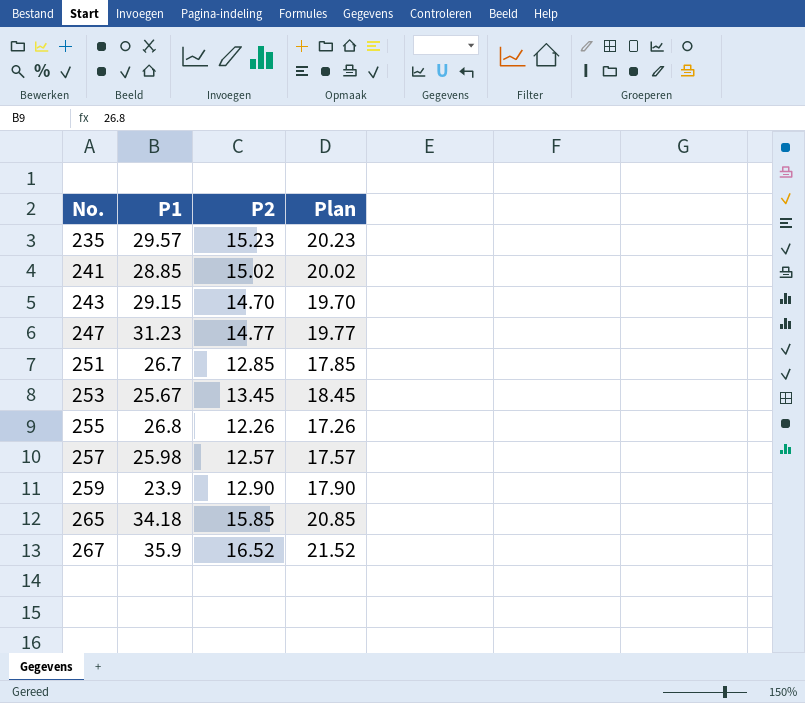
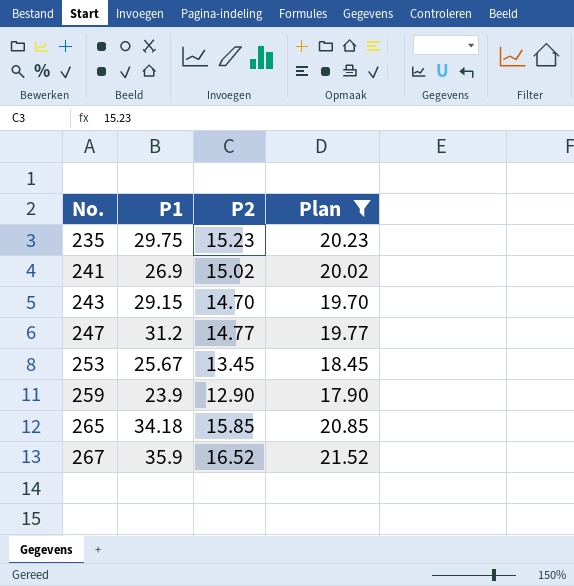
filter: none -> Plan >= 17.90
235 | P1: 29.57 -> 29.75
241 | P1: 28.85 -> 26.9
247 | P1: 31.23 -> 31.2

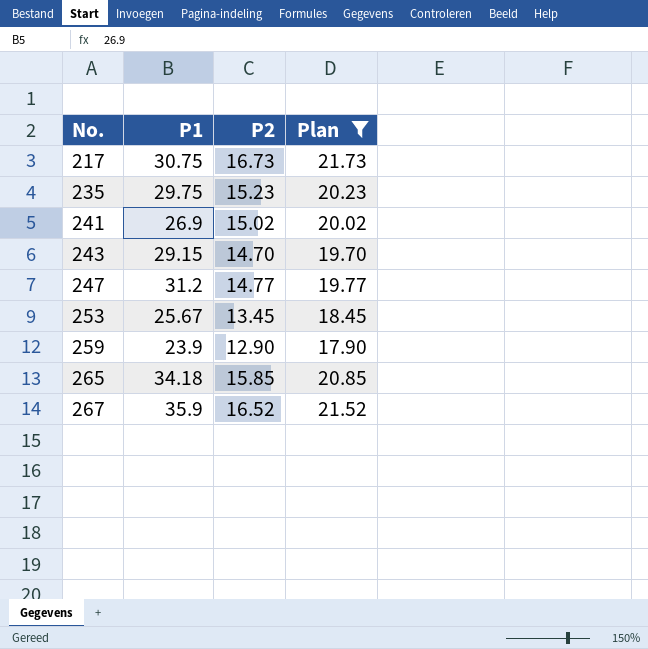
row 217: none -> 30.75 | 16.73 | 21.73

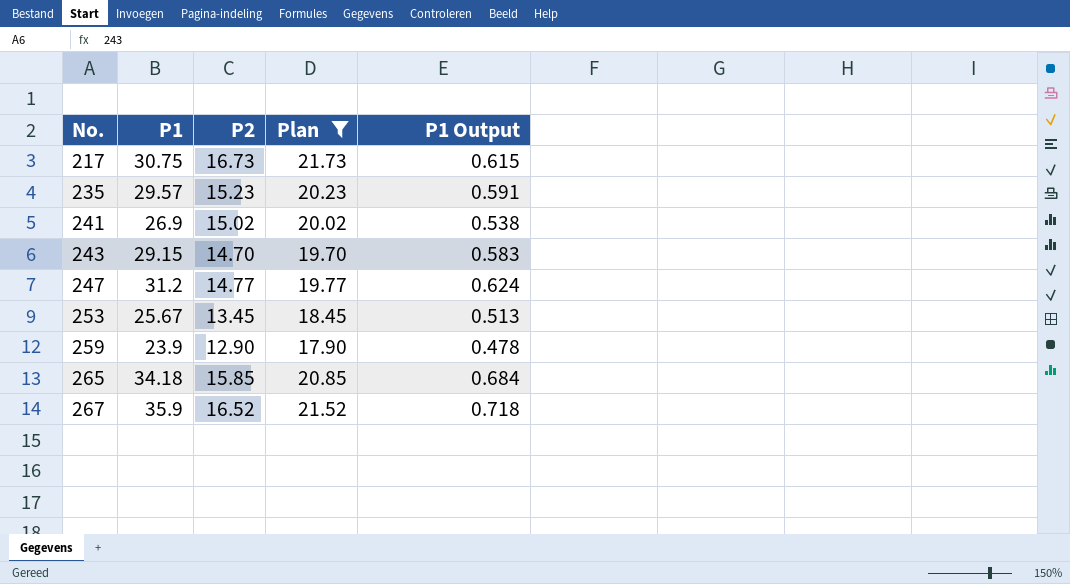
column P1 Output | formula: none -> [P1] * 0.02
235 | P1: 29.75 -> 29.57

